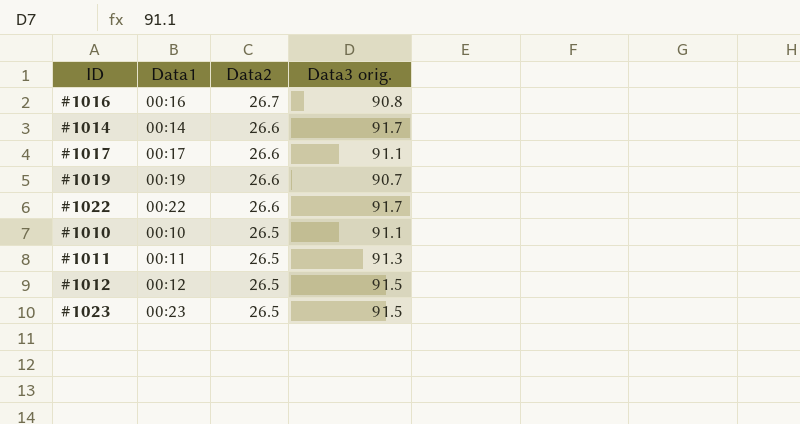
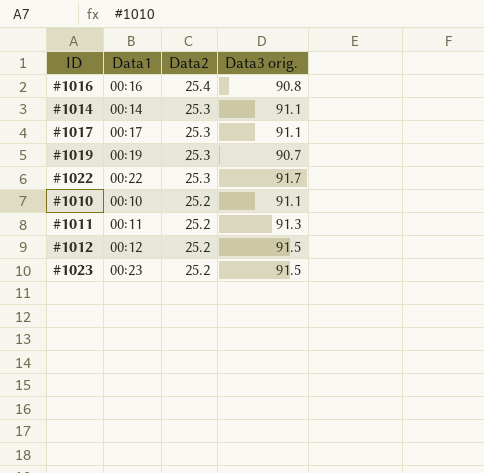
#1016 | Data2: 26.7 -> 25.4
#1014 | Data2: 26.6 -> 25.3
#1014 | Data3 orig.: 91.7 -> 91.1
#1017 | Data2: 26.6 -> 25.3
#1019 | Data2: 26.6 -> 25.3
#1022 | Data2: 26.6 -> 25.3
#1010 | Data2: 26.5 -> 25.2
#1011 | Data2: 26.5 -> 25.2
#1012 | Data2: 26.5 -> 25.2
#1023 | Data2: 26.5 -> 25.2

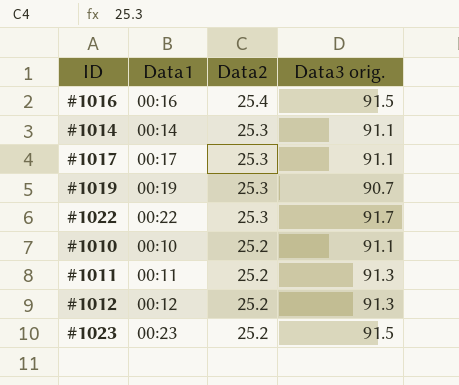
#1016 | Data3 orig.: 90.8 -> 91.5
#1012 | Data3 orig.: 91.5 -> 91.3

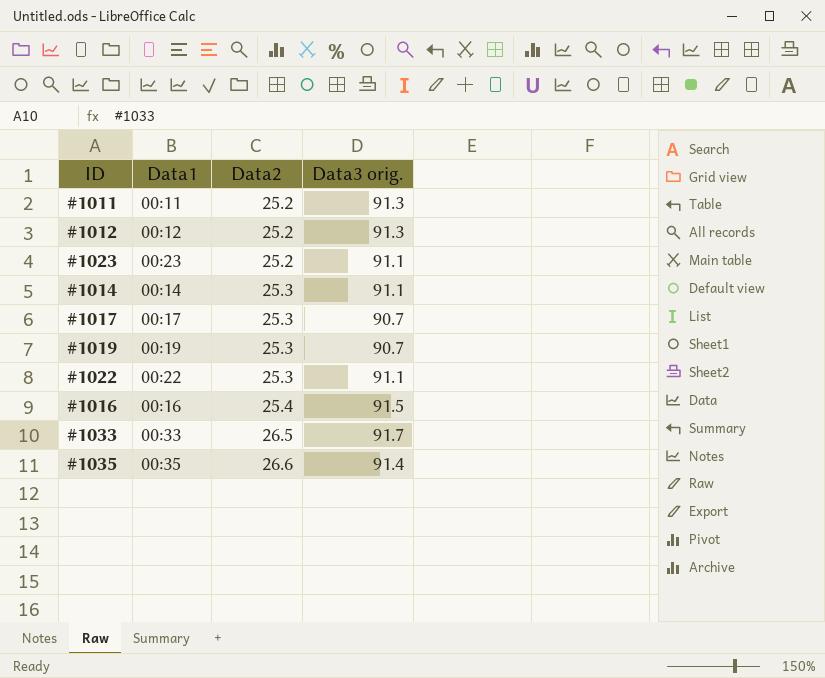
row order: Data2 descending -> Data2 ascending
row #1010: 00:10 | 25.2 | 91.1 -> none
#1023 | Data3 orig.: 91.5 -> 91.1
#1017 | Data3 orig.: 91.1 -> 90.7
#1022 | Data3 orig.: 91.7 -> 91.1
row #1033: none -> 00:33 | 26.5 | 91.7
row #1035: none -> 00:35 | 26.6 | 91.4

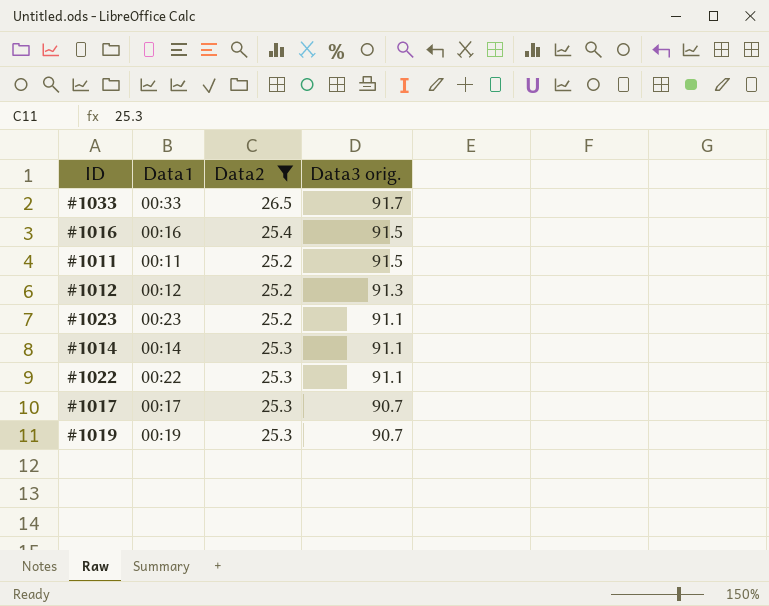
filter: none -> Data2 != 26.6
row order: Data2 ascending -> Data3 orig. descending
#1011 | Data3 orig.: 91.3 -> 91.5

